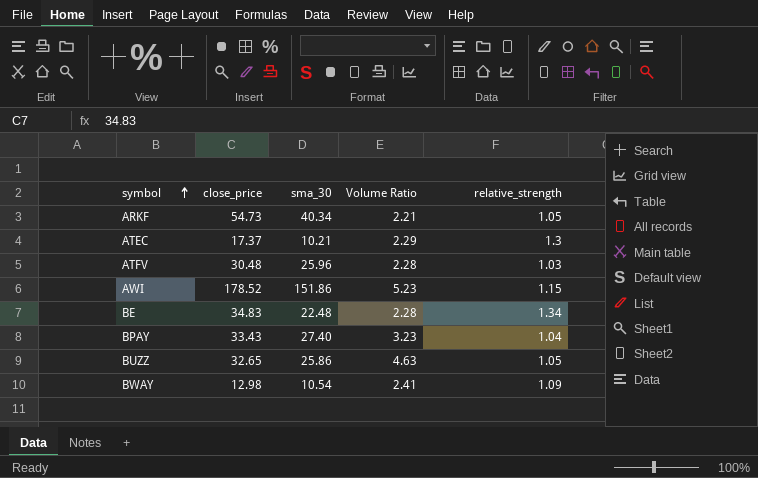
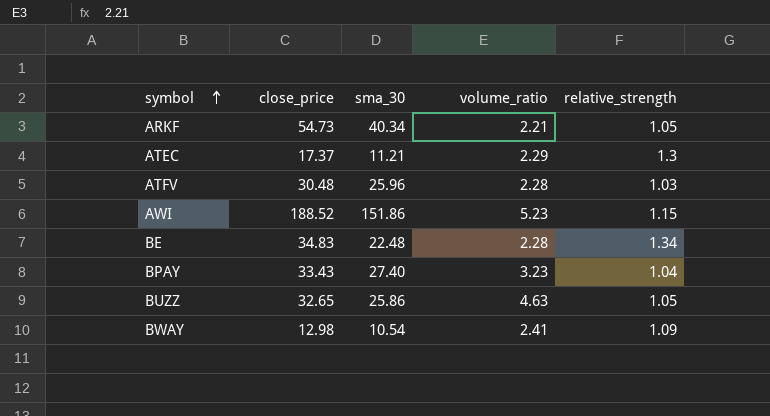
column name: Volume Ratio -> volume_ratio
ATEC | sma_30: 10.21 -> 11.21
AWI | close_price: 178.52 -> 188.52

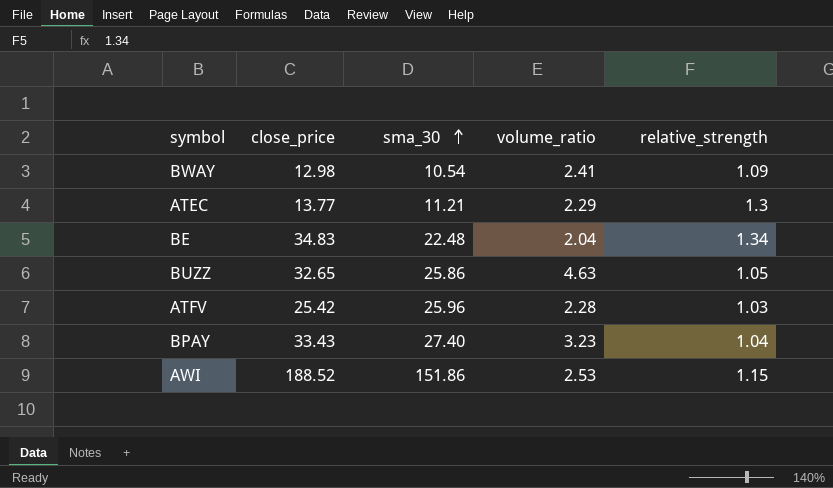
row order: symbol ascending -> sma_30 ascending
row ARKF: 54.73 | 40.34 | 2.21 | 1.05 -> none
ATEC | close_price: 17.37 -> 13.77
BE | volume_ratio: 2.28 -> 2.04
ATFV | close_price: 30.48 -> 25.42
AWI | volume_ratio: 5.23 -> 2.53

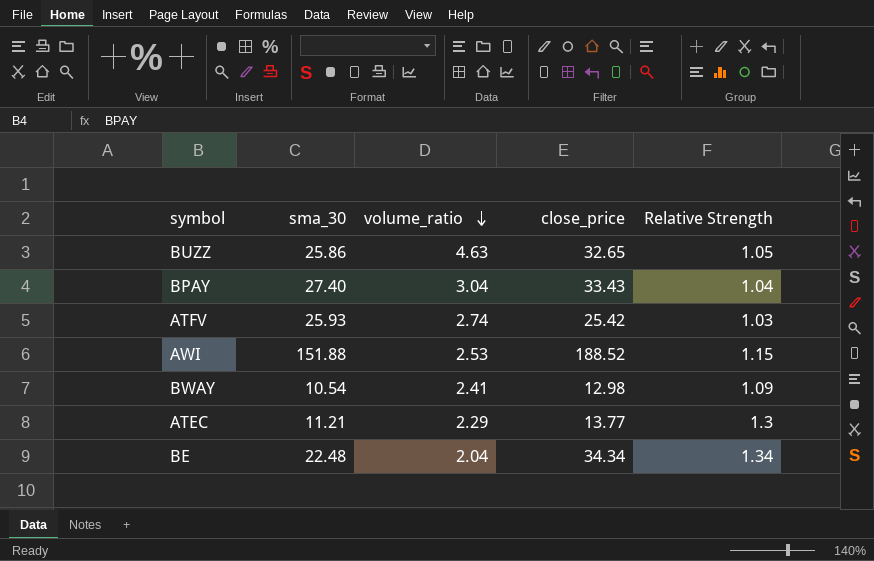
row order: sma_30 ascending -> volume_ratio descending
column close_price | position: 2 -> 4
column name: relative_strength -> Relative Strength
BPAY | volume_ratio: 3.23 -> 3.04
ATFV | sma_30: 25.96 -> 25.93
ATFV | volume_ratio: 2.28 -> 2.74
AWI | sma_30: 151.86 -> 151.88
BE | close_price: 34.83 -> 34.34

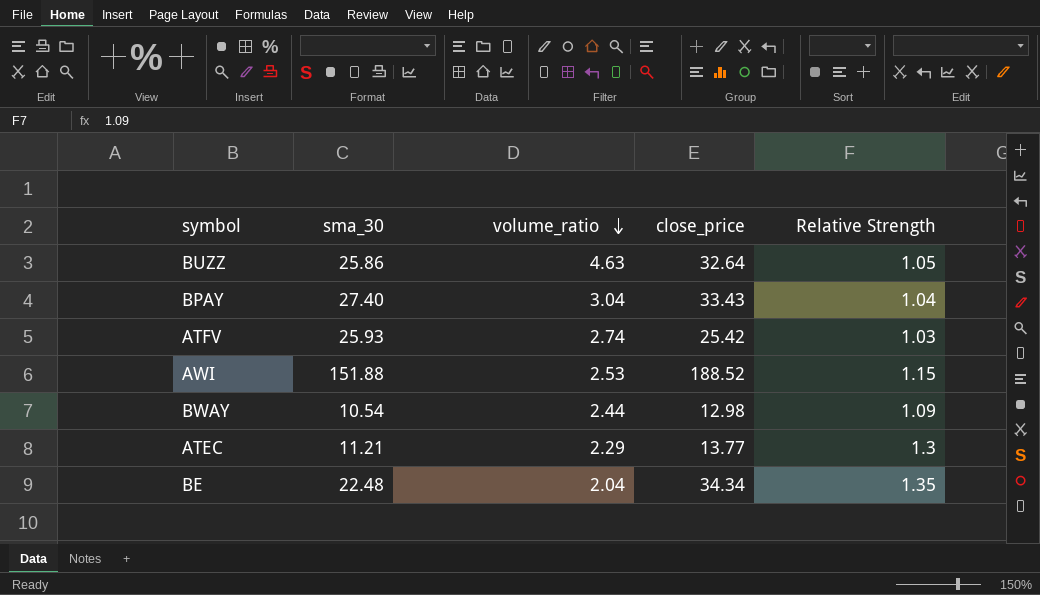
BUZZ | close_price: 32.65 -> 32.64
BWAY | volume_ratio: 2.41 -> 2.44
BE | Relative Strength: 1.34 -> 1.35

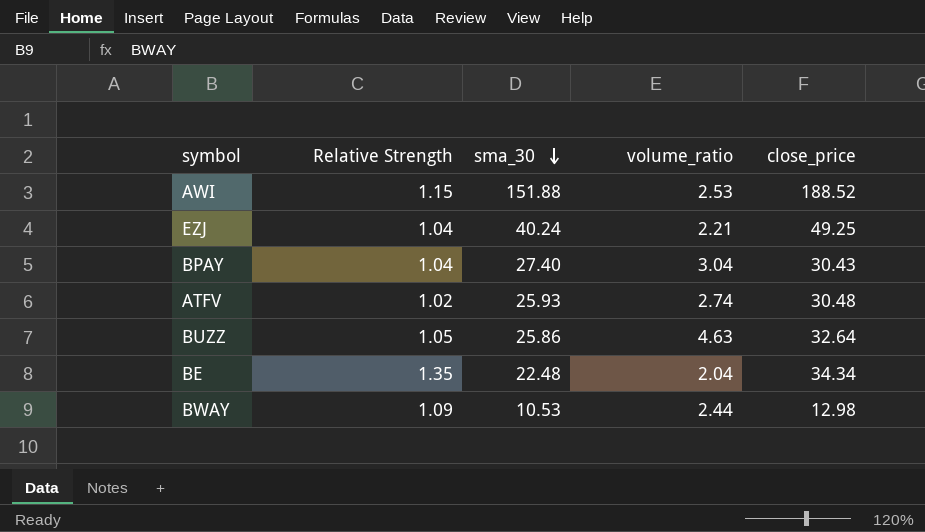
row order: volume_ratio descending -> sma_30 descending
column Relative Strength | position: 5 -> 2
row ATEC: 11.21 | 2.29 | 13.77 | 1.3 -> none
row EZJ: none -> 1.04 | 40.24 | 2.21 | 49.25
BPAY | close_price: 33.43 -> 30.43
ATFV | Relative Strength: 1.03 -> 1.02
ATFV | close_price: 25.42 -> 30.48
BWAY | sma_30: 10.54 -> 10.53

